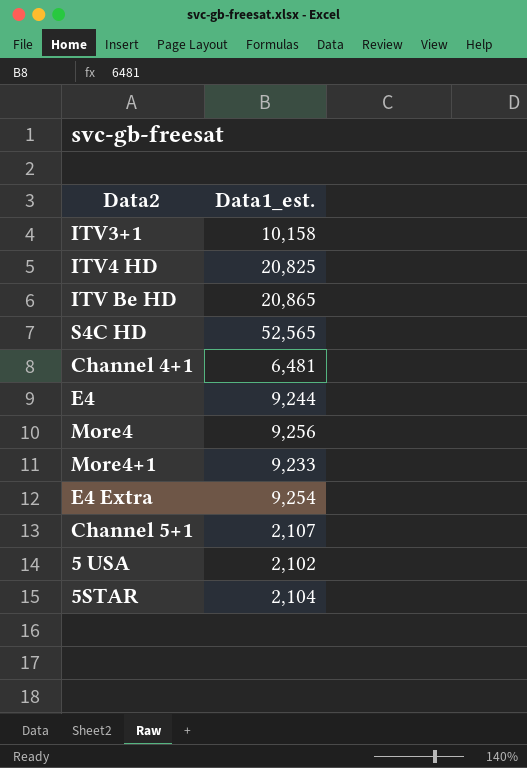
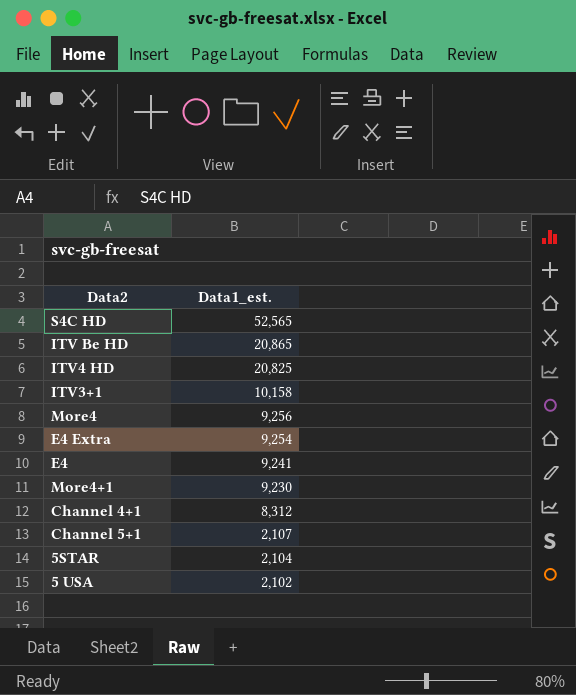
row order: none -> Data1_est. descending
E4 | Data1_est.: 9,244 -> 9,241
More4+1 | Data1_est.: 9,233 -> 9,230
Channel 4+1 | Data1_est.: 6,481 -> 8,312

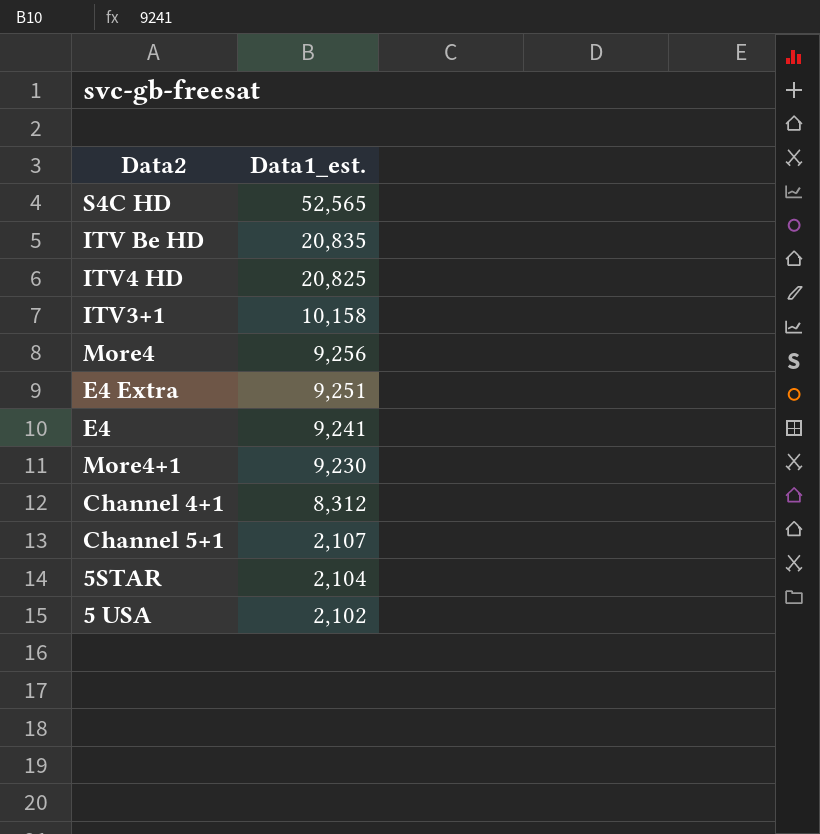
ITV Be HD | Data1_est.: 20,865 -> 20,835
E4 Extra | Data1_est.: 9,254 -> 9,251

